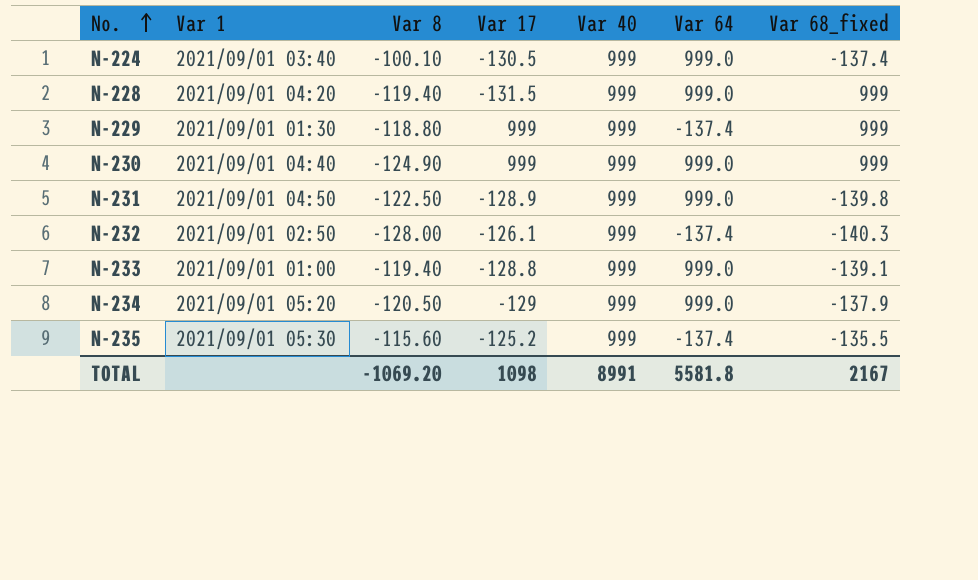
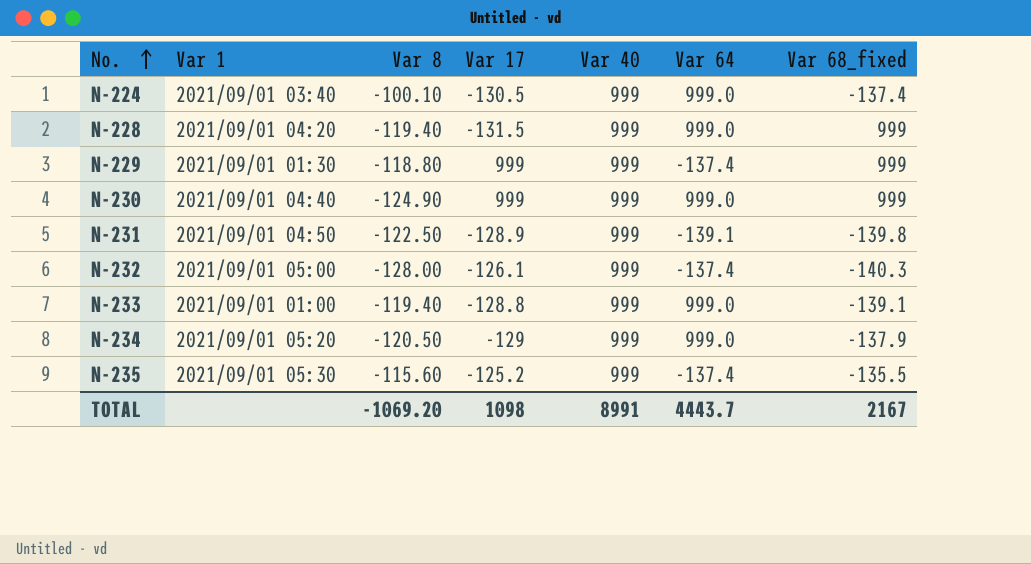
N-231 | Var 64: 999.0 -> -139.1
N-232 | Var 1: 2021/09/01 02:50 -> 2021/09/01 05:00
TOTAL | Var 64: 5581.8 -> 4443.7

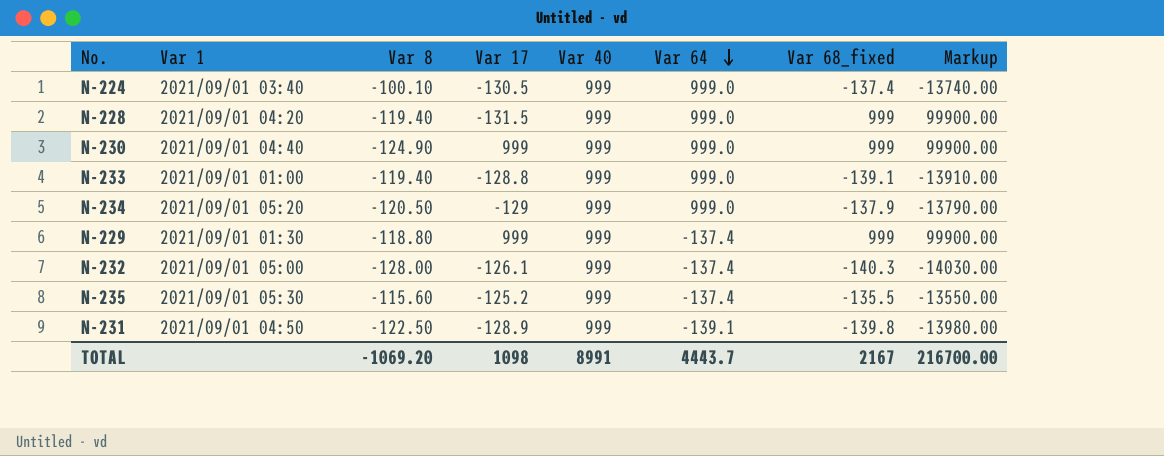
row order: No. ascending -> Var 64 descending
column Markup | formula: none -> [Var 68_fixed] * 100

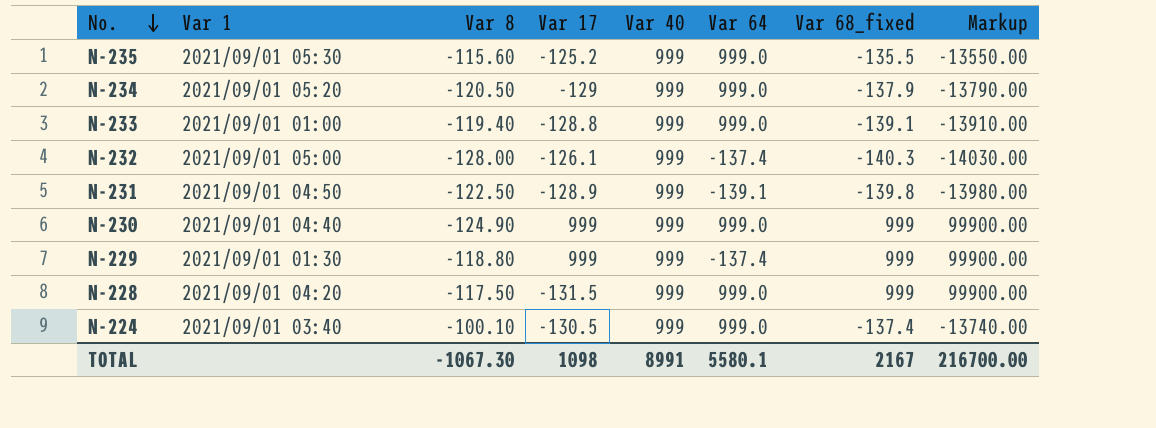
row order: Var 64 descending -> No. descending
N-235 | Var 64: -137.4 -> 999.0
N-228 | Var 8: -119.40 -> -117.50
TOTAL | Var 8: -1069.20 -> -1067.30
TOTAL | Var 64: 4443.7 -> 5580.1

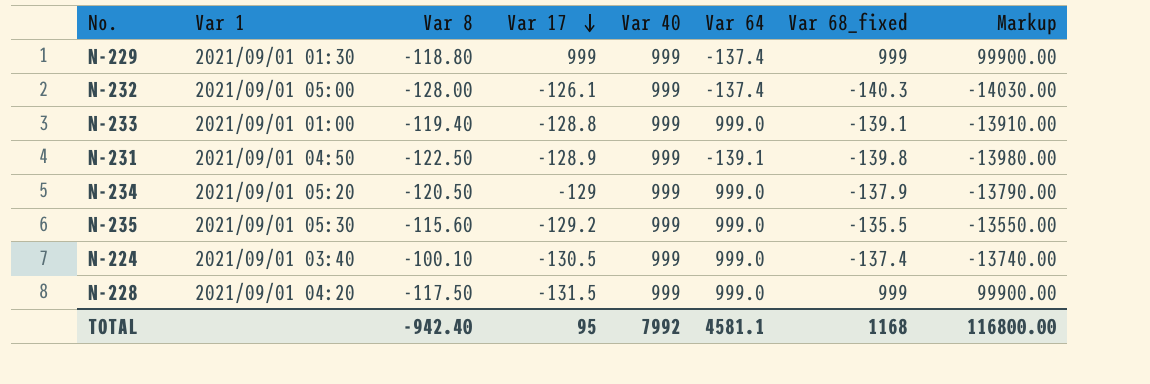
row order: No. descending -> Var 17 descending
row N-230: 2021/09/01 04:40 | -124.90 | 999 | 999 | 999.0 | 999 | 99900.00 -> none
N-235 | Var 17: -125.2 -> -129.2
TOTAL | Var 8: -1067.30 -> -942.40
TOTAL | Var 17: 1098 -> 95
TOTAL | Var 40: 8991 -> 7992
TOTAL | Var 64: 5580.1 -> 4581.1
TOTAL | Var 68_fixed: 2167 -> 1168
TOTAL | Markup: 216700.00 -> 116800.00

